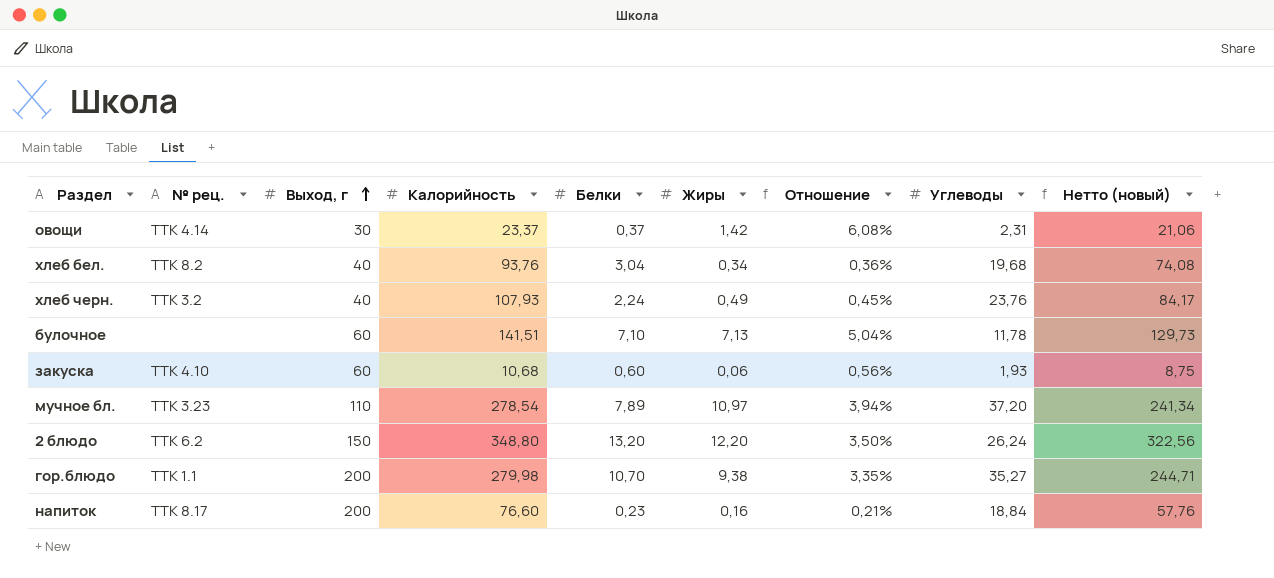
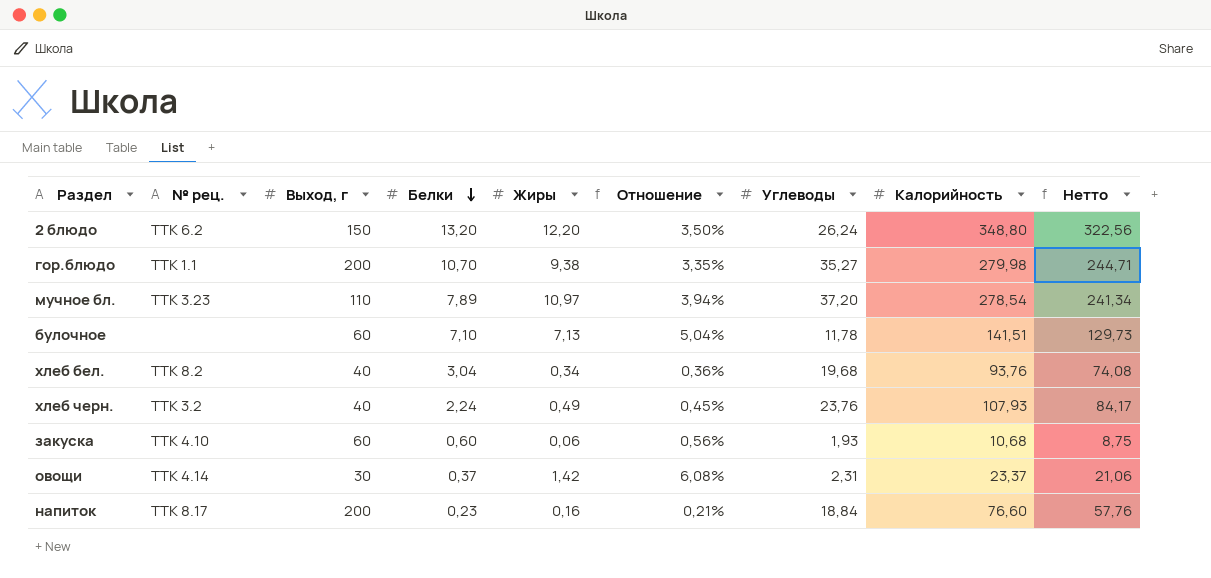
row order: Выход, г ascending -> Белки descending
column Калорийность | position: 4 -> 8
column name: Нетто (новый) -> Нетто

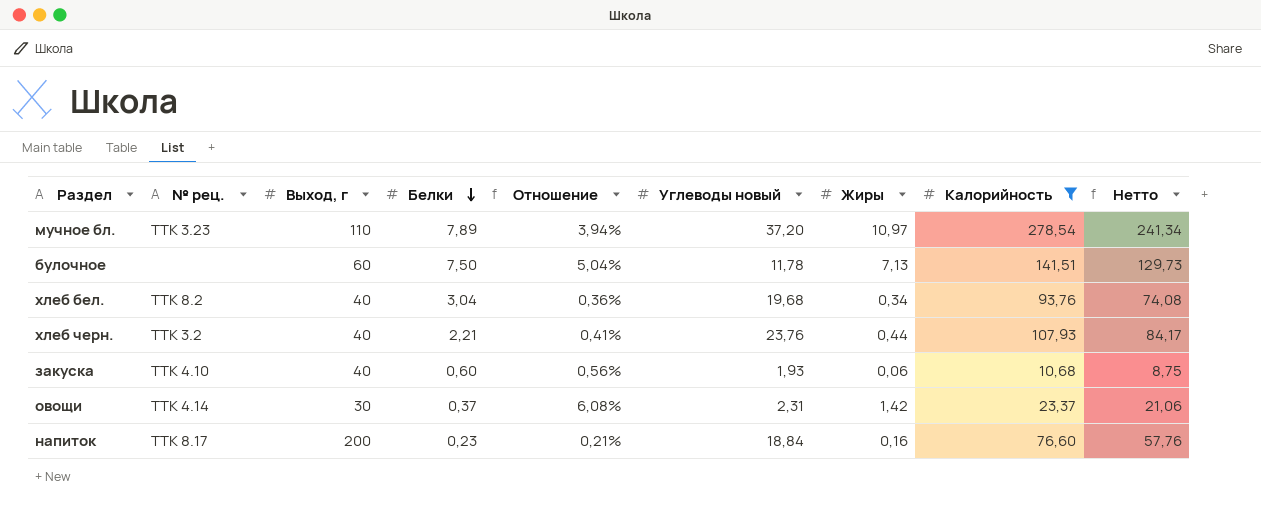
filter: none -> Калорийность <= 278,54
column name: Углеводы -> Углеводы новый
column Жиры | position: 5 -> 7
булочное | Белки: 7,10 -> 7,50
хлеб черн. | Белки: 2,24 -> 2,21
хлеб черн. | Отношение: 0,45% -> 0,41%
хлеб черн. | Жиры: 0,49 -> 0,44
закуска | Выход, г: 60 -> 40

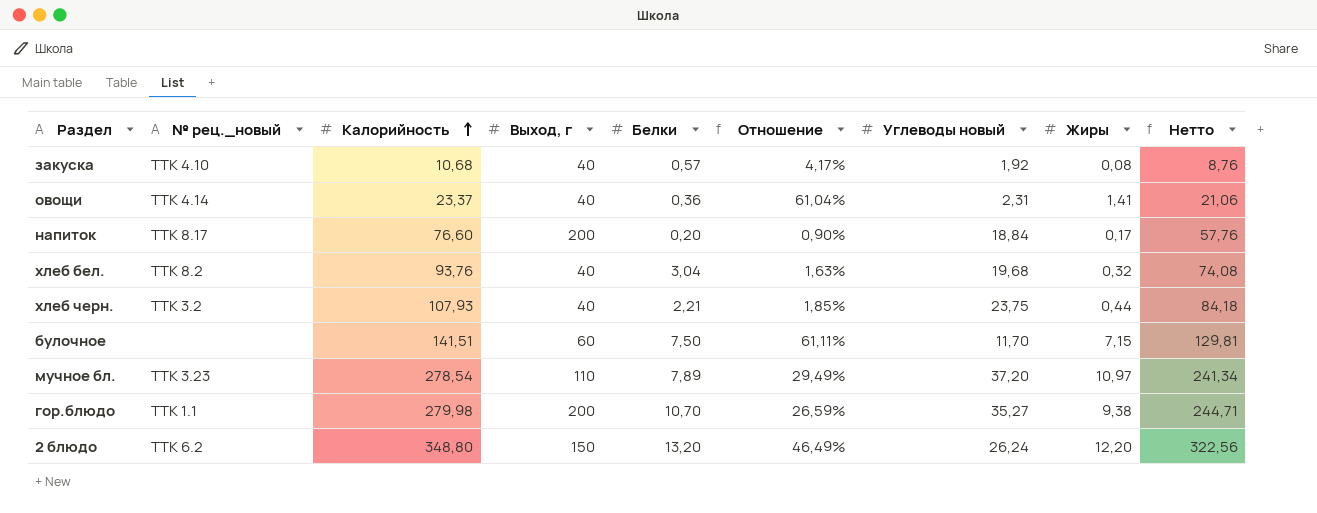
filter: Калорийность <= 278,54 -> none
row order: Белки descending -> Калорийность ascending
column name: № рец. -> № рец._новый
column Калорийность | position: 8 -> 3
column Отношение | formula: [Жиры] / [Калорийность] -> [Жиры] / [Углеводы новый]
закуска | Белки: 0,60 -> 0,57
закуска | Углеводы новый: 1,93 -> 1,92
закуска | Жиры: 0,06 -> 0,08
закуска | Нетто: 8,75 -> 8,76
овощи | Выход, г: 30 -> 40
овощи | Белки: 0,37 -> 0,36
овощи | Жиры: 1,42 -> 1,41
напиток | Белки: 0,23 -> 0,20
напиток | Жиры: 0,16 -> 0,17
хлеб бел. | Жиры: 0,34 -> 0,32
хлеб черн. | Углеводы новый: 23,76 -> 23,75
хлеб черн. | Нетто: 84,17 -> 84,18
булочное | Углеводы новый: 11,78 -> 11,70
булочное | Жиры: 7,13 -> 7,15
булочное | Нетто: 129,73 -> 129,81

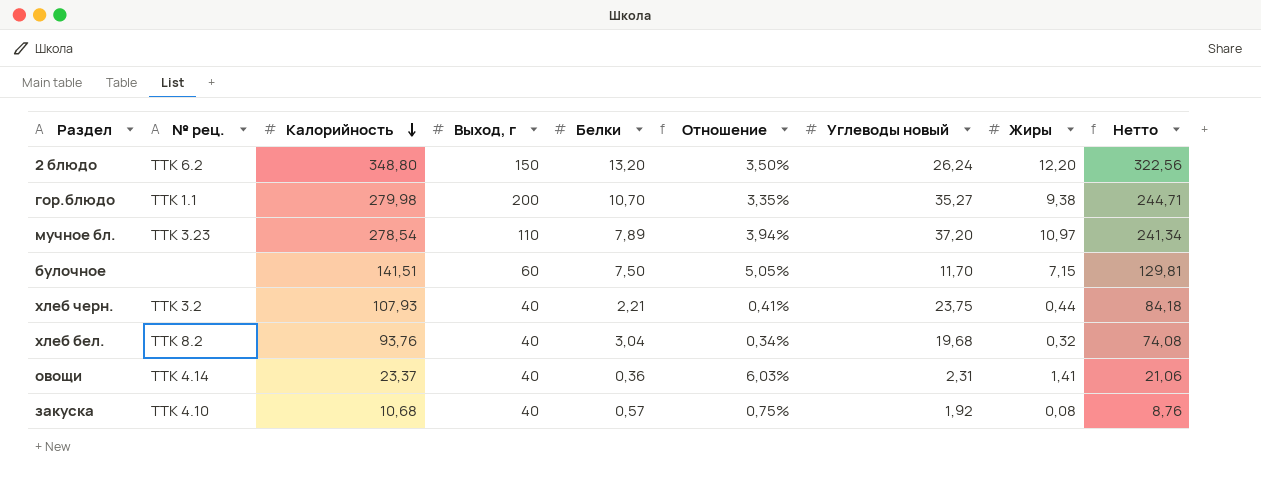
row order: Калорийность ascending -> Калорийность descending
column name: № рец._новый -> № рец.
column Отношение | formula: [Жиры] / [Углеводы новый] -> [Жиры] / [Калорийность]
row напиток: ТТК 8.17 | 76,60 | 200 | 0,20 | 0,90% | 18,84 | 0,17 | 57,76 -> none

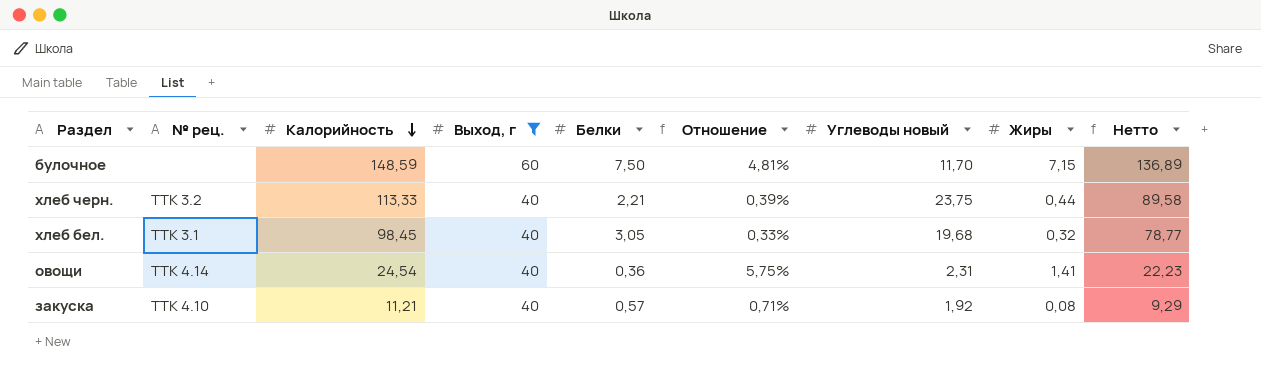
filter: none -> Выход, г <= 60
булочное | Калорийность: 141,51 -> 148,59
булочное | Отношение: 5,05% -> 4,81%
булочное | Нетто: 129,81 -> 136,89
хлеб черн. | Калорийность: 107,93 -> 113,33
хлеб черн. | Отношение: 0,41% -> 0,39%
хлеб черн. | Нетто: 84,18 -> 89,58
хлеб бел. | № рец.: ТТК 8.2 -> ТТК 3.1
хлеб бел. | Калорийность: 93,76 -> 98,45
хлеб бел. | Белки: 3,04 -> 3,05
хлеб бел. | Отношение: 0,34% -> 0,33%
хлеб бел. | Нетто: 74,08 -> 78,77
овощи | Калорийность: 23,37 -> 24,54
овощи | Отношение: 6,03% -> 5,75%
овощи | Нетто: 21,06 -> 22,23
закуска | Калорийность: 10,68 -> 11,21
закуска | Отношение: 0,75% -> 0,71%
закуска | Нетто: 8,76 -> 9,29

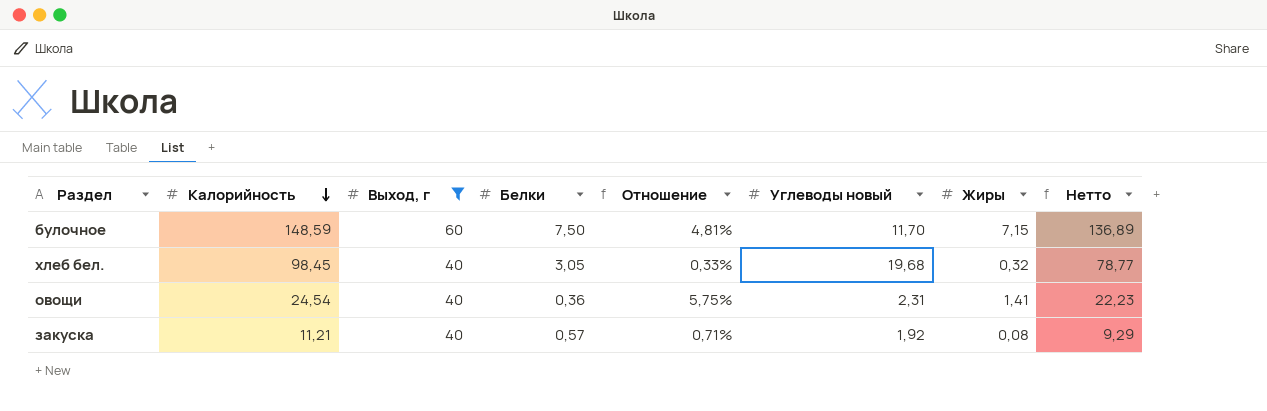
column № рец. | position: 2 -> none
row хлеб черн.: ТТК 3.2 | 113,33 | 40 | 2,21 | 0,39% | 23,75 | 0,44 | 89,58 -> none

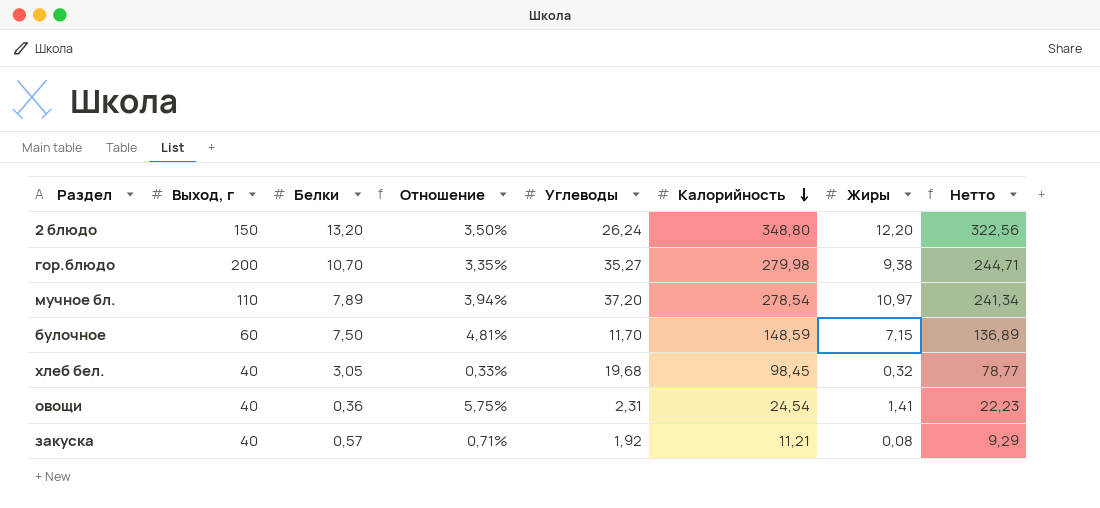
filter: Выход, г <= 60 -> none
column name: Углеводы новый -> Углеводы
column Калорийность | position: 2 -> 6

